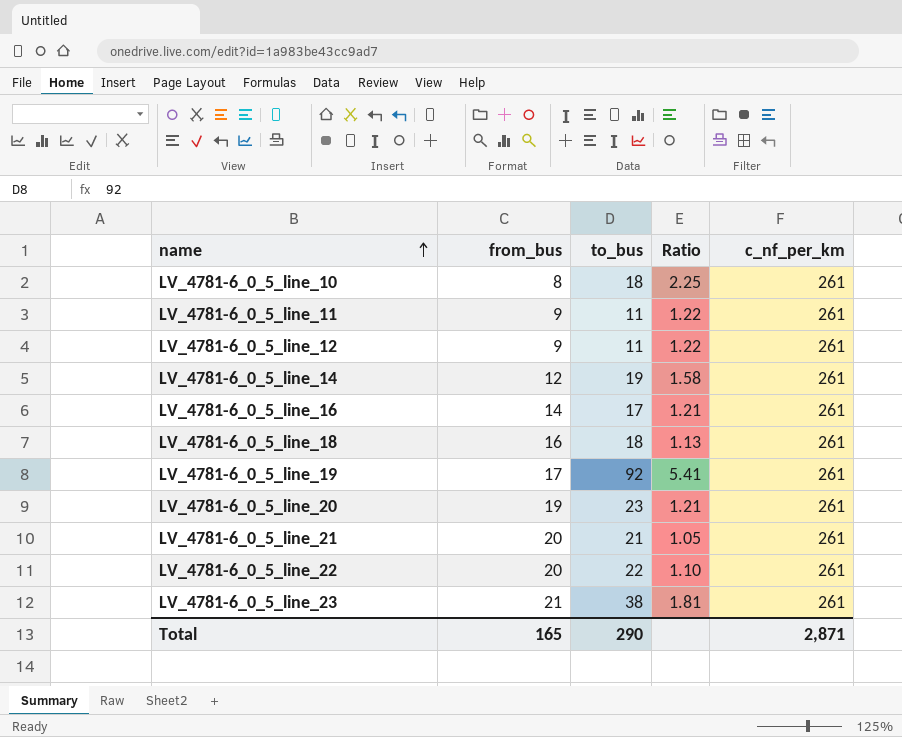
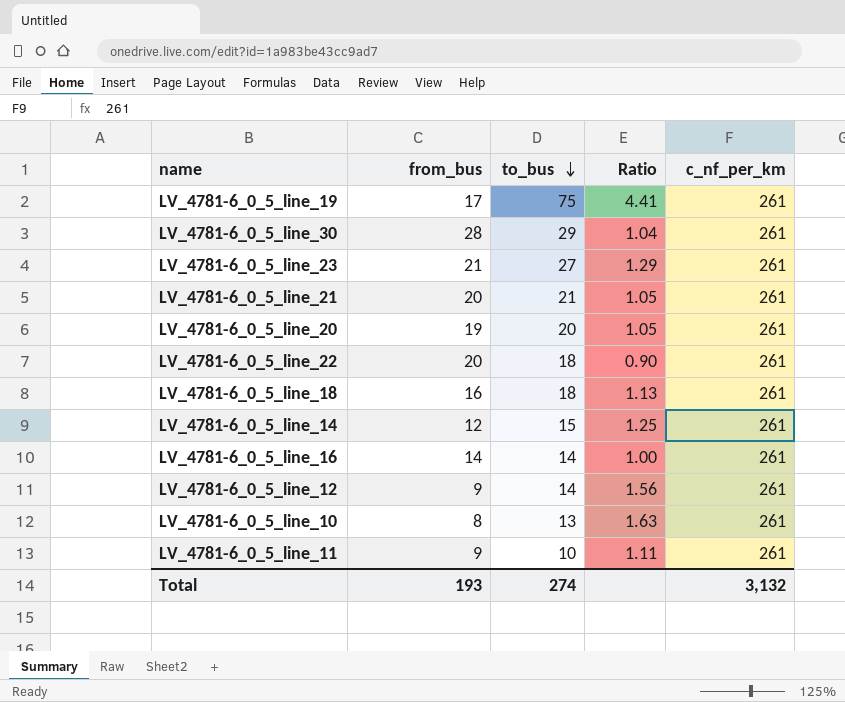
row order: name ascending -> to_bus descending
LV_4781-6_0_5_line_19 | to_bus: 92 -> 75
LV_4781-6_0_5_line_19 | Ratio: 5.41 -> 4.41
row LV_4781-6_0_5_line_30: none -> 28 | 29 | 1.04 | 261
LV_4781-6_0_5_line_23 | to_bus: 38 -> 27
LV_4781-6_0_5_line_23 | Ratio: 1.81 -> 1.29
LV_4781-6_0_5_line_20 | to_bus: 23 -> 20
LV_4781-6_0_5_line_20 | Ratio: 1.21 -> 1.05
LV_4781-6_0_5_line_22 | to_bus: 22 -> 18
LV_4781-6_0_5_line_22 | Ratio: 1.10 -> 0.90
LV_4781-6_0_5_line_14 | to_bus: 19 -> 15
LV_4781-6_0_5_line_14 | Ratio: 1.58 -> 1.25
LV_4781-6_0_5_line_16 | to_bus: 17 -> 14
LV_4781-6_0_5_line_16 | Ratio: 1.21 -> 1.00
LV_4781-6_0_5_line_12 | to_bus: 11 -> 14
LV_4781-6_0_5_line_12 | Ratio: 1.22 -> 1.56
LV_4781-6_0_5_line_10 | to_bus: 18 -> 13
LV_4781-6_0_5_line_10 | Ratio: 2.25 -> 1.63
LV_4781-6_0_5_line_11 | to_bus: 11 -> 10
LV_4781-6_0_5_line_11 | Ratio: 1.22 -> 1.11
Total | from_bus: 165 -> 193
Total | to_bus: 290 -> 274
Total | c_nf_per_km: 2,871 -> 3,132

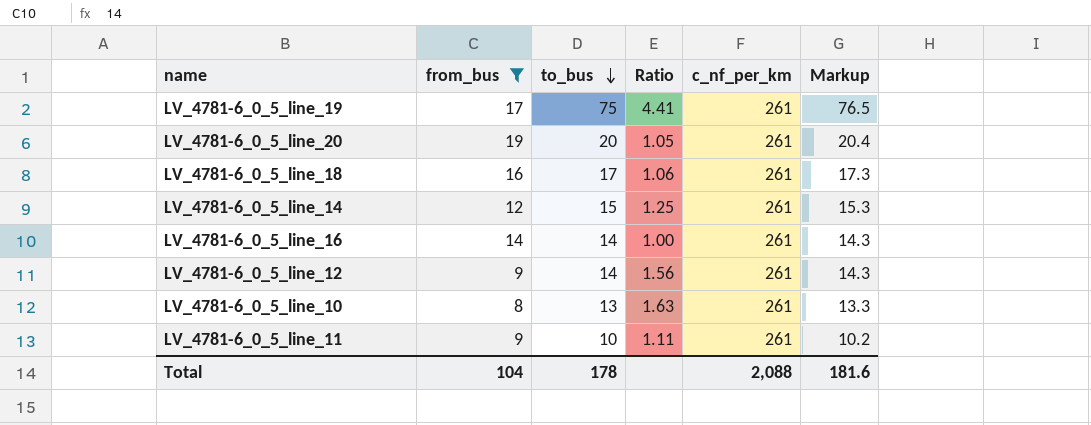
filter: none -> from_bus <= 19
column Markup | formula: none -> [to_bus] * 1.02
LV_4781-6_0_5_line_18 | to_bus: 18 -> 17
LV_4781-6_0_5_line_18 | Ratio: 1.13 -> 1.06
Total | from_bus: 193 -> 104
Total | to_bus: 274 -> 178
Total | c_nf_per_km: 3,132 -> 2,088

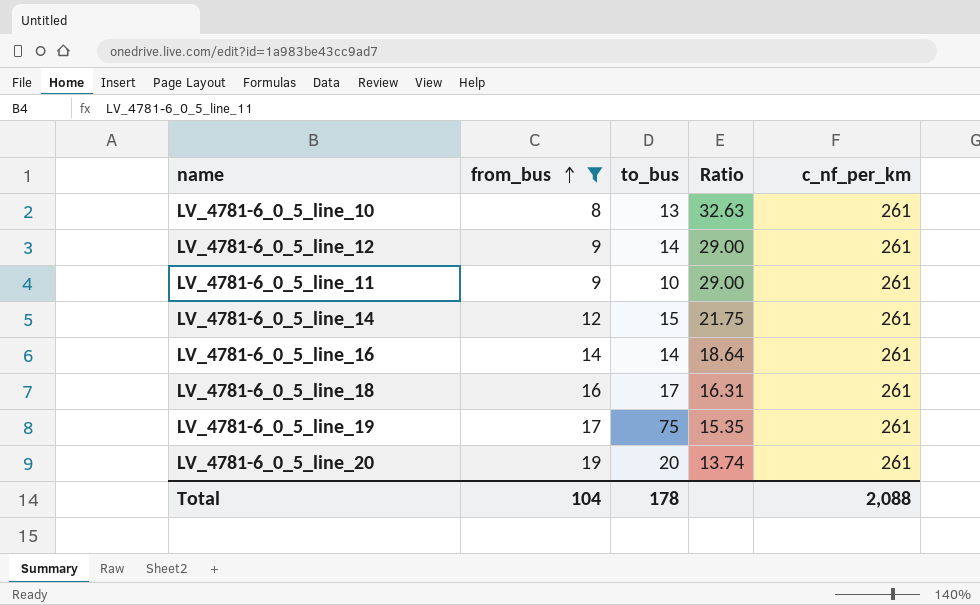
row order: to_bus descending -> from_bus ascending
column Markup | formula: [to_bus] * 1.02 -> none
column Ratio | formula: [to_bus] / [from_bus] -> [c_nf_per_km] / [from_bus]

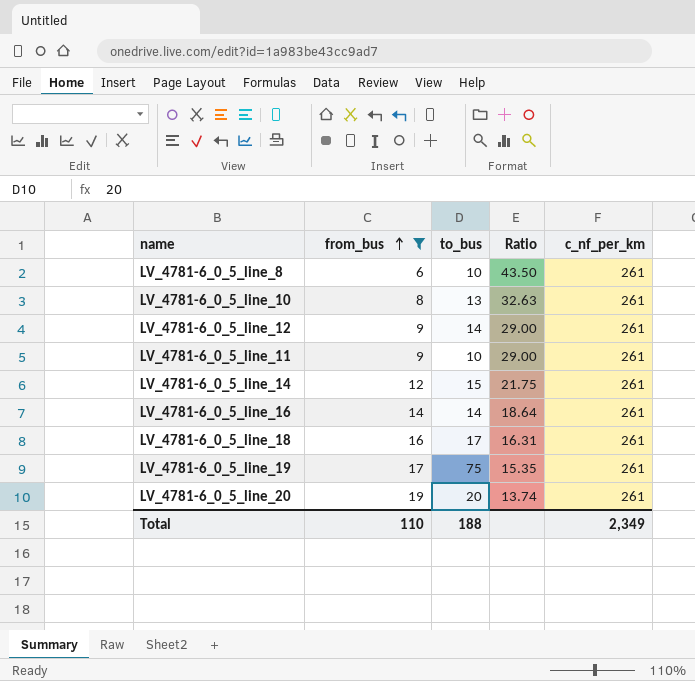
row LV_4781-6_0_5_line_8: none -> 6 | 10 | 43.50 | 261
Total | from_bus: 104 -> 110
Total | to_bus: 178 -> 188
Total | c_nf_per_km: 2,088 -> 2,349

